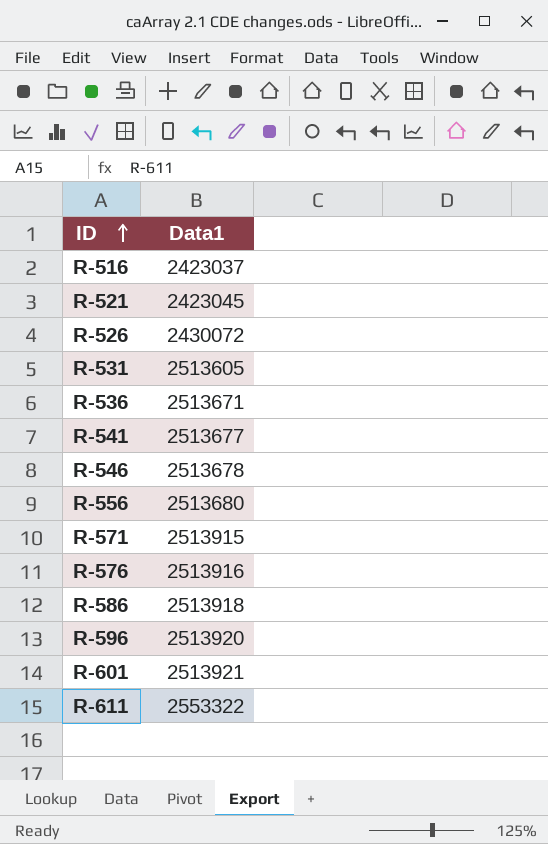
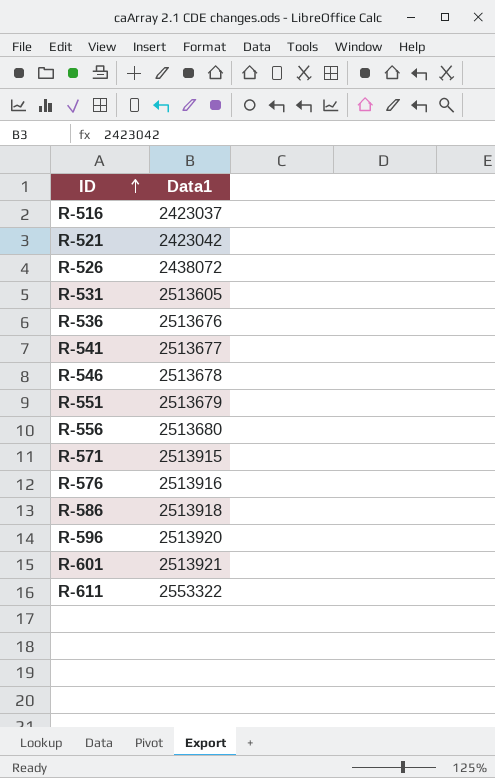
R-521 | Data1: 2423045 -> 2423042
R-526 | Data1: 2430072 -> 2438072
R-536 | Data1: 2513671 -> 2513676
row R-551: none -> 2513679

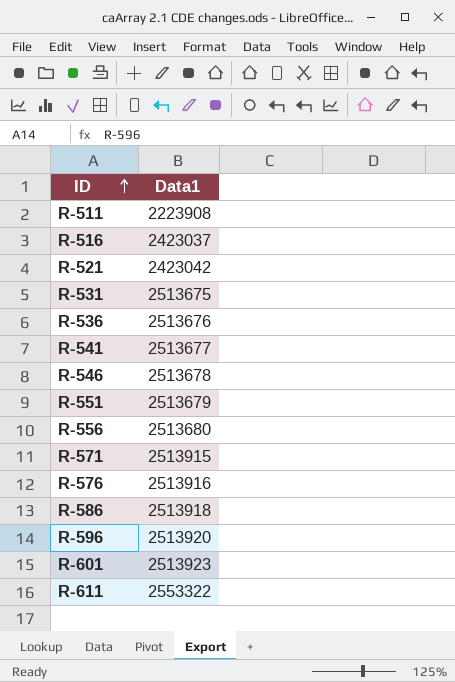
row R-526: 2438072 -> none
row R-511: none -> 2223908
R-531 | Data1: 2513605 -> 2513675
R-601 | Data1: 2513921 -> 2513923

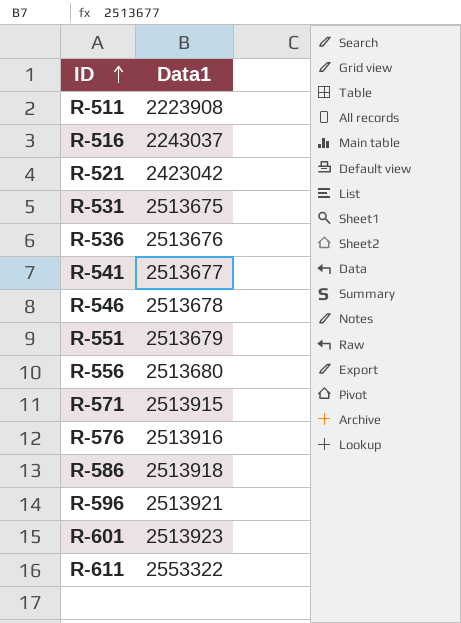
R-516 | Data1: 2423037 -> 2243037
R-596 | Data1: 2513920 -> 2513921

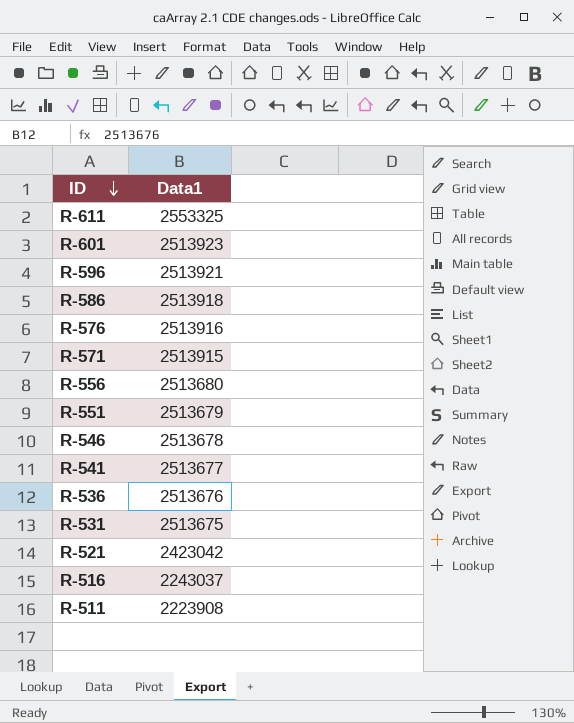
row order: ID ascending -> ID descending
R-611 | Data1: 2553322 -> 2553325

